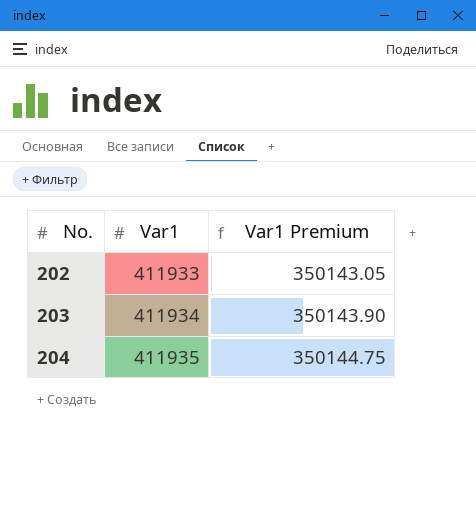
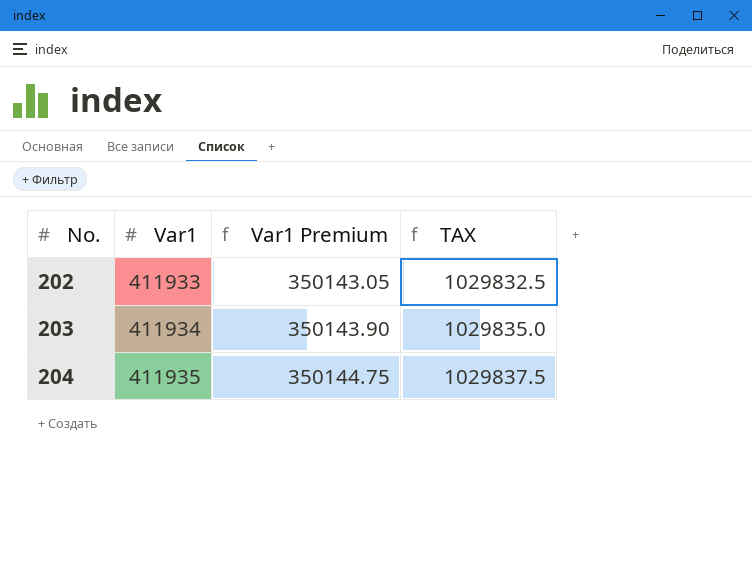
column TAX | formula: none -> [Var1] * 2.5

